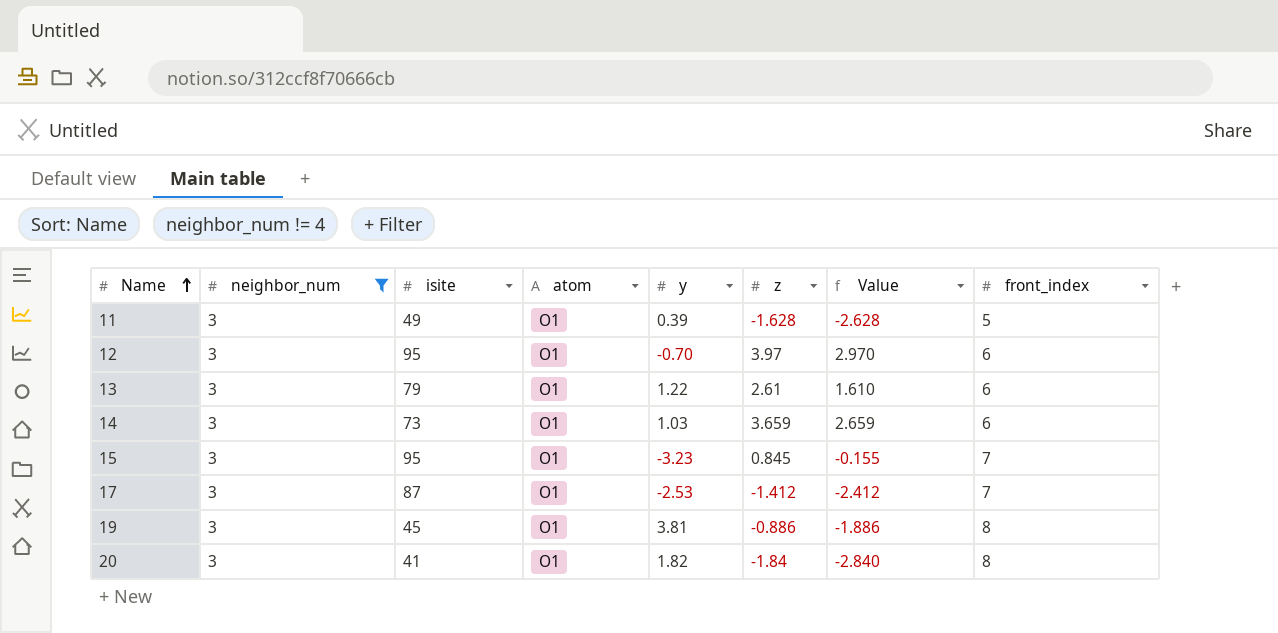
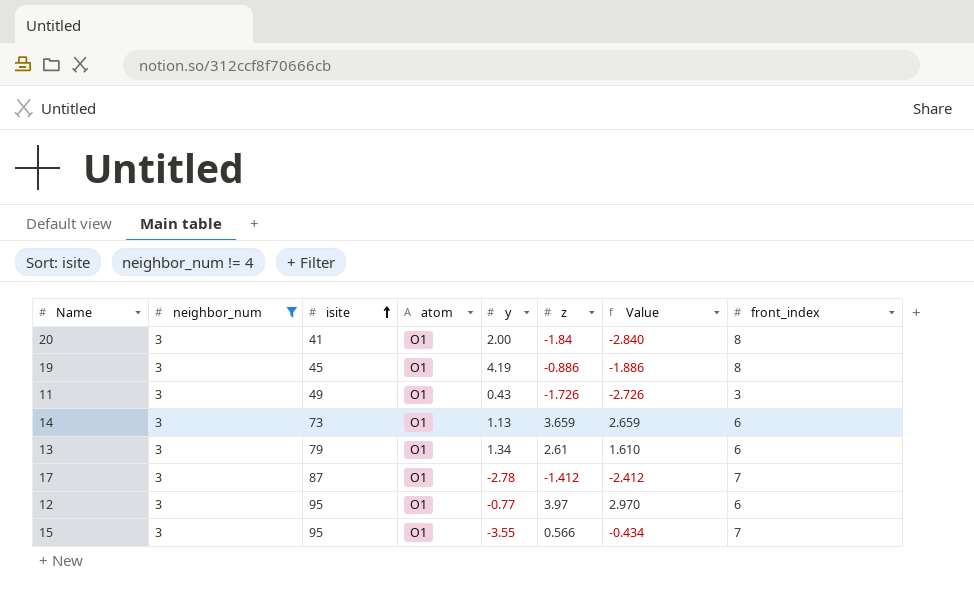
row order: Name ascending -> isite ascending
20 | y: 1.82 -> 2.00
19 | y: 3.81 -> 4.19
11 | y: 0.39 -> 0.43
11 | z: -1.628 -> -1.726
11 | Value: -2.628 -> -2.726
11 | front_index: 5 -> 3
14 | y: 1.03 -> 1.13
13 | y: 1.22 -> 1.34
17 | y: -2.53 -> -2.78
12 | y: -0.70 -> -0.77
15 | y: -3.23 -> -3.55
15 | z: 0.845 -> 0.566
15 | Value: -0.155 -> -0.434

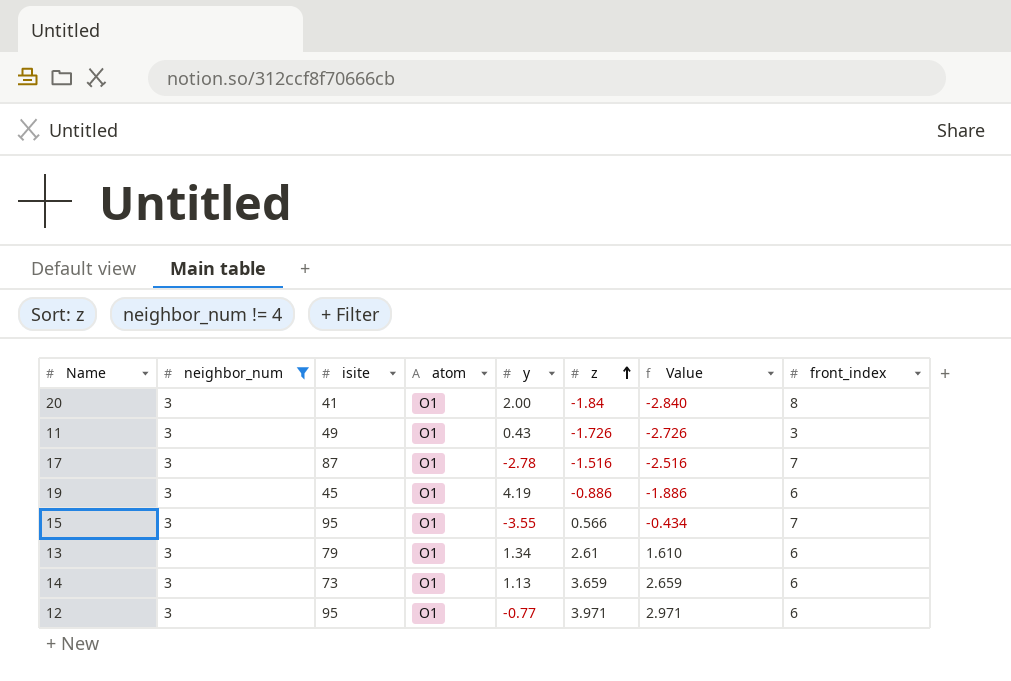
row order: isite ascending -> z ascending
17 | z: -1.412 -> -1.516
17 | Value: -2.412 -> -2.516
19 | front_index: 8 -> 6
12 | z: 3.97 -> 3.971
12 | Value: 2.970 -> 2.971

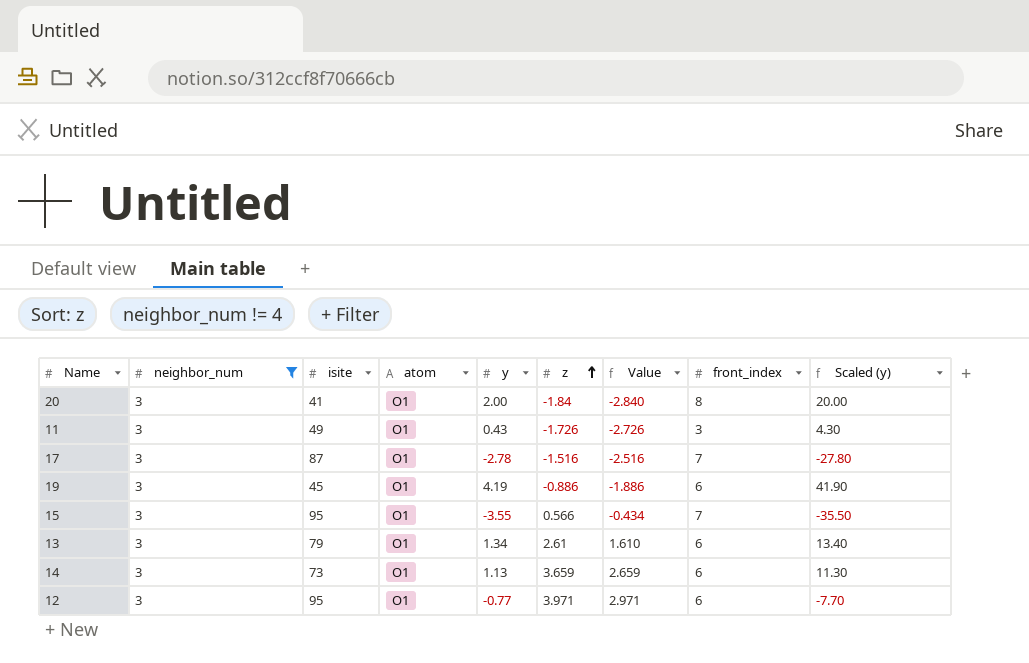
column Scaled (y) | formula: none -> [y] * 10

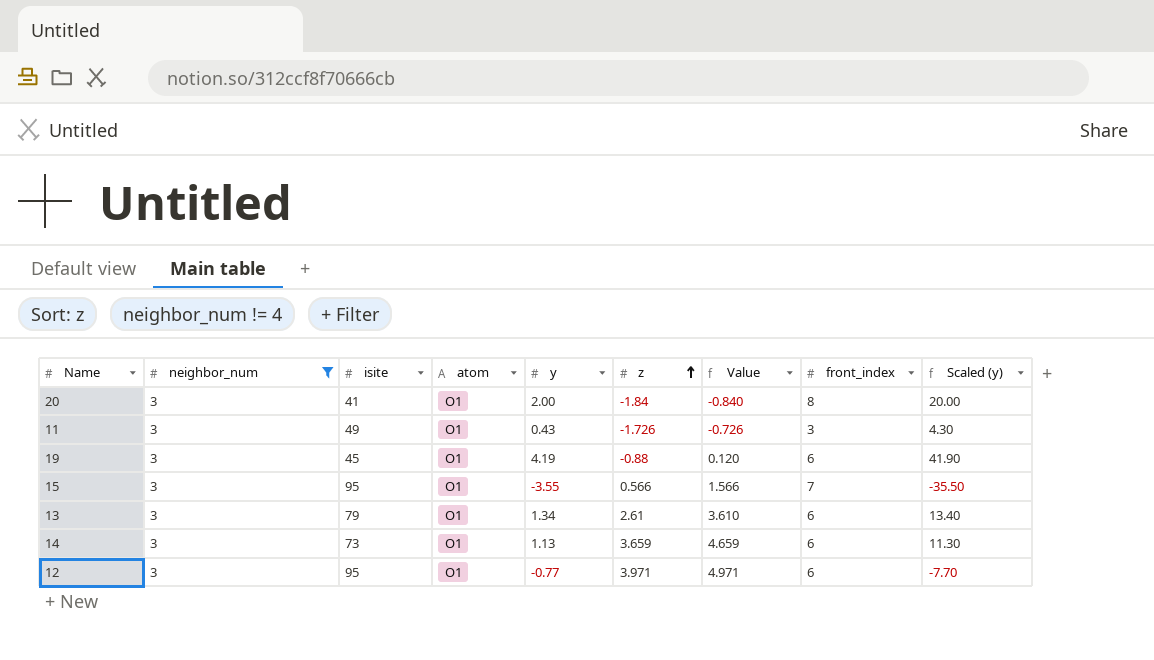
column Value | formula: [z] - 1 -> [z] + 1
row 17: 3 | 87 | O1 | -2.78 | -1.516 | -2.516 | 7 | -27.80 -> none
19 | z: -0.886 -> -0.88

